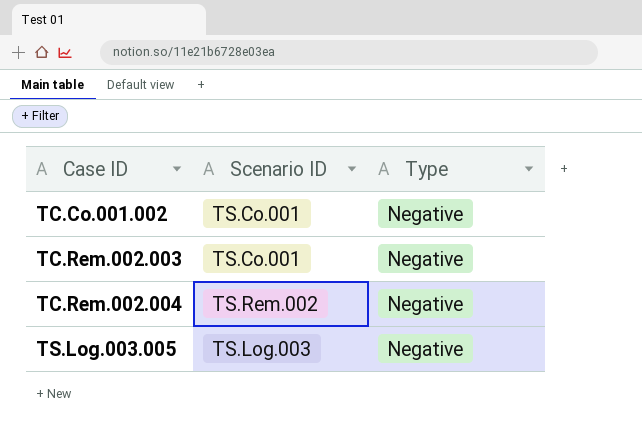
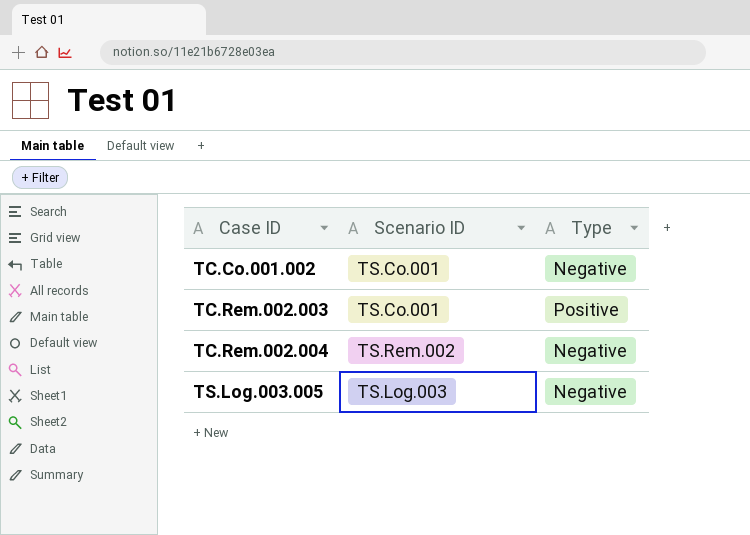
TC.Rem.002.003 | Type: Negative -> Positive

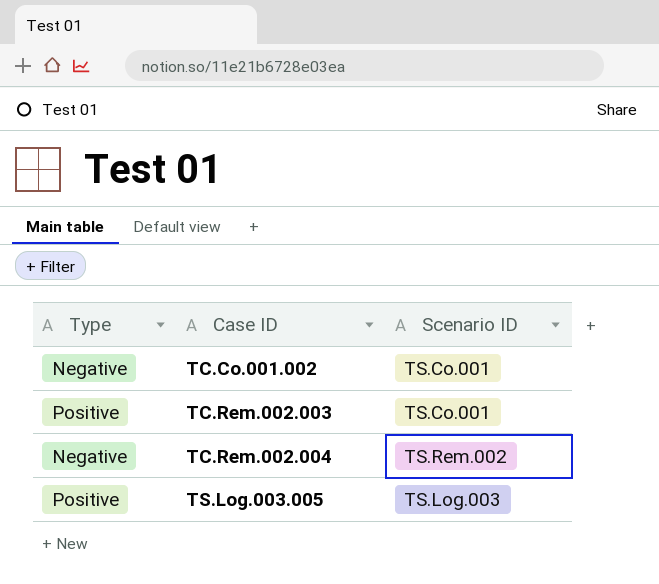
column Type | position: 3 -> 1
TS.Log.003.005 | Type: Negative -> Positive

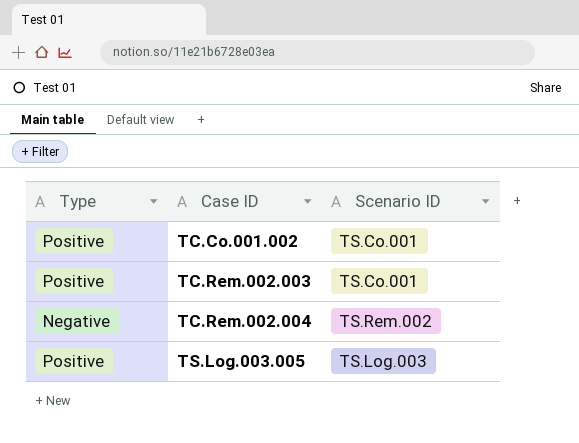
TC.Co.001.002 | Type: Negative -> Positive

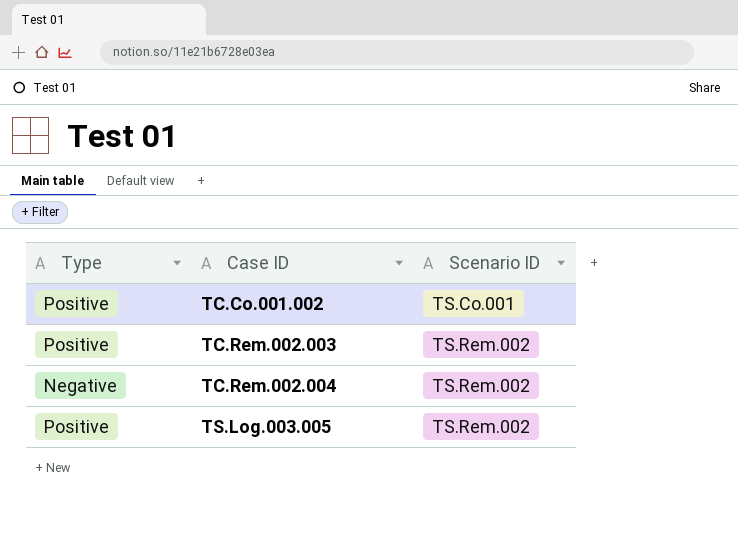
TC.Rem.002.003 | Scenario ID: TS.Co.001 -> TS.Rem.002
TS.Log.003.005 | Scenario ID: TS.Log.003 -> TS.Rem.002

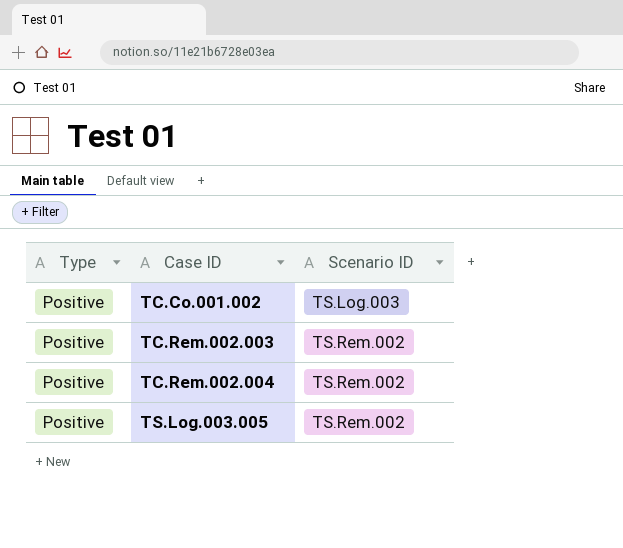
TC.Co.001.002 | Scenario ID: TS.Co.001 -> TS.Log.003
TC.Rem.002.004 | Type: Negative -> Positive

